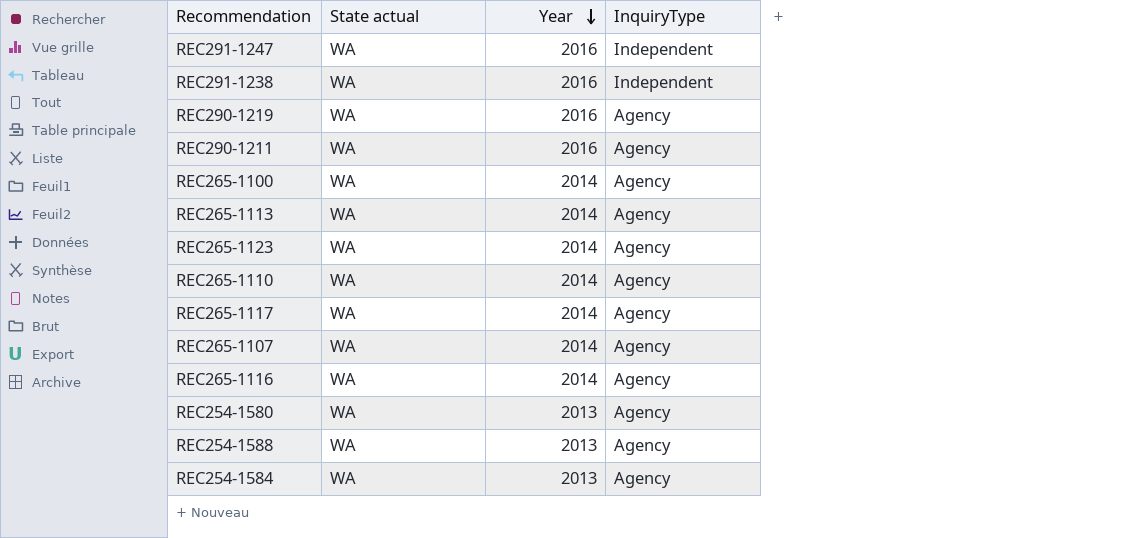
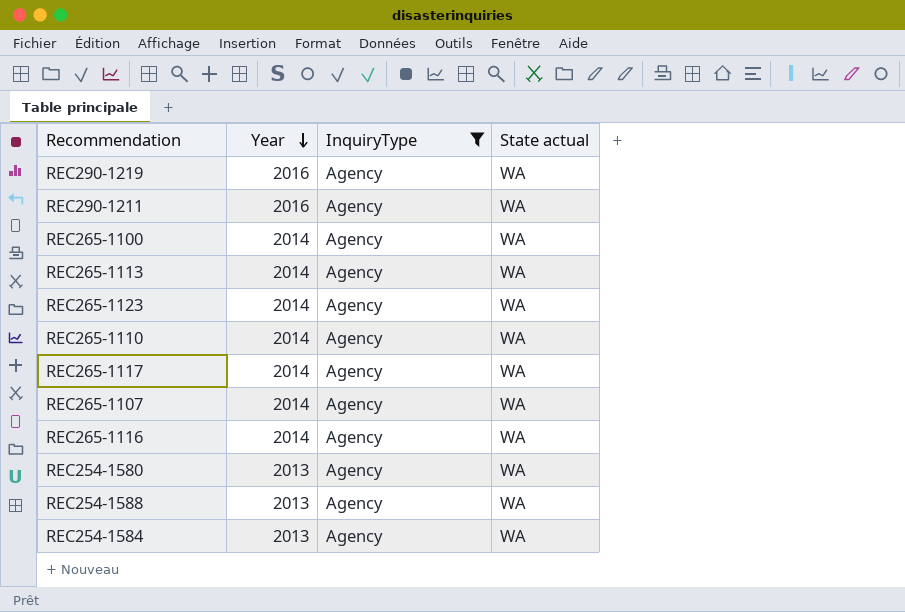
filter: none -> InquiryType = Agency
column State actual | position: 2 -> 4

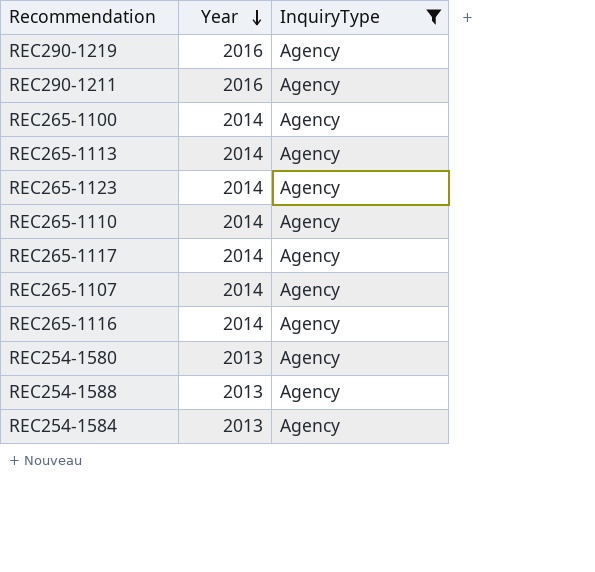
column State actual | position: 4 -> none

